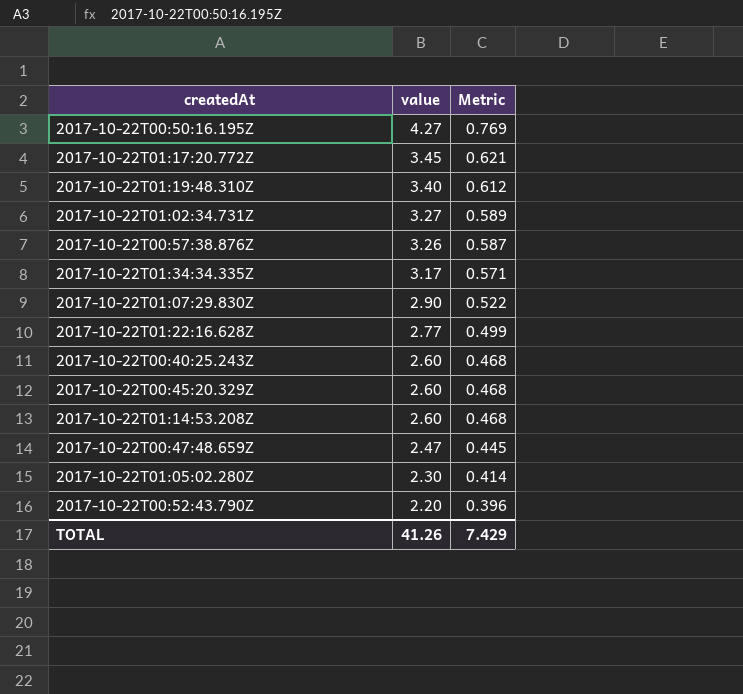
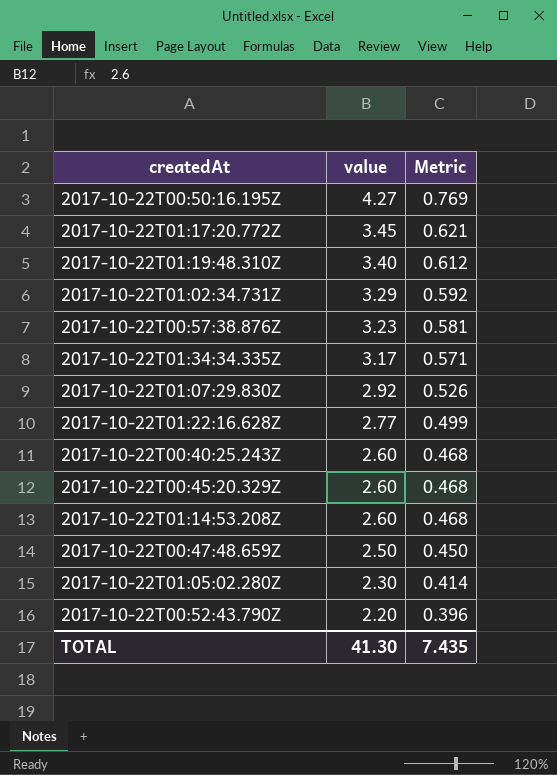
2017-10-22T01:02:34.731Z | value: 3.27 -> 3.29
2017-10-22T01:02:34.731Z | Metric: 0.589 -> 0.592
2017-10-22T00:57:38.876Z | value: 3.26 -> 3.23
2017-10-22T00:57:38.876Z | Metric: 0.587 -> 0.581
2017-10-22T01:07:29.830Z | value: 2.90 -> 2.92
2017-10-22T01:07:29.830Z | Metric: 0.522 -> 0.526
2017-10-22T00:47:48.659Z | value: 2.47 -> 2.50
2017-10-22T00:47:48.659Z | Metric: 0.445 -> 0.450
TOTAL | value: 41.26 -> 41.30
TOTAL | Metric: 7.429 -> 7.435

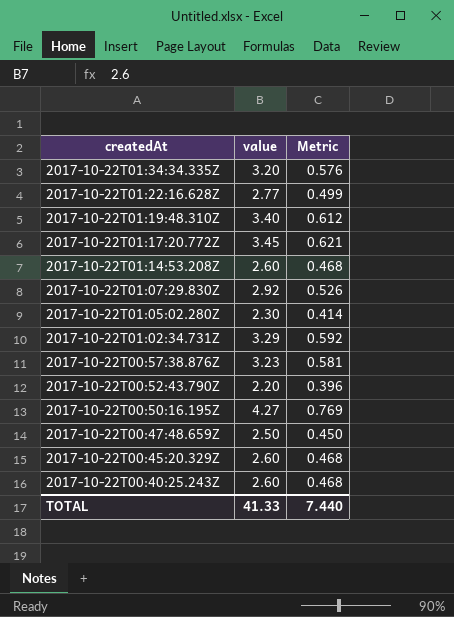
row order: value descending -> createdAt descending
2017-10-22T01:34:34.335Z | value: 3.17 -> 3.20
2017-10-22T01:34:34.335Z | Metric: 0.571 -> 0.576
TOTAL | value: 41.30 -> 41.33
TOTAL | Metric: 7.435 -> 7.440

